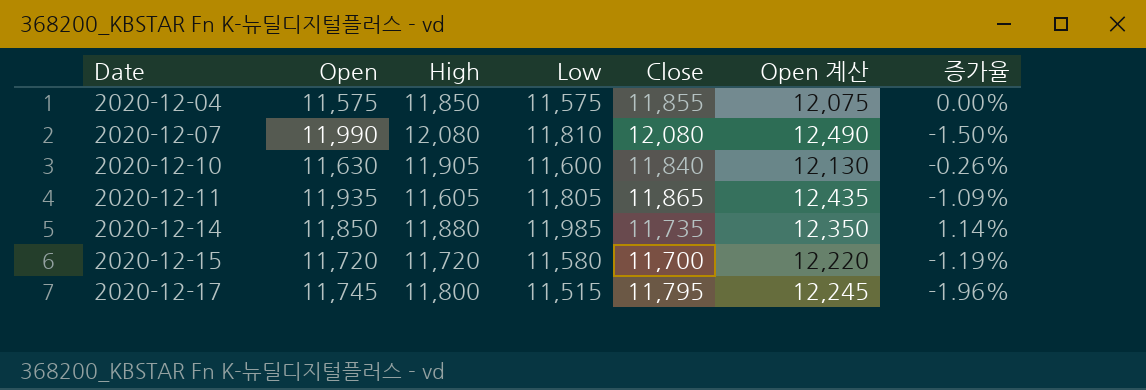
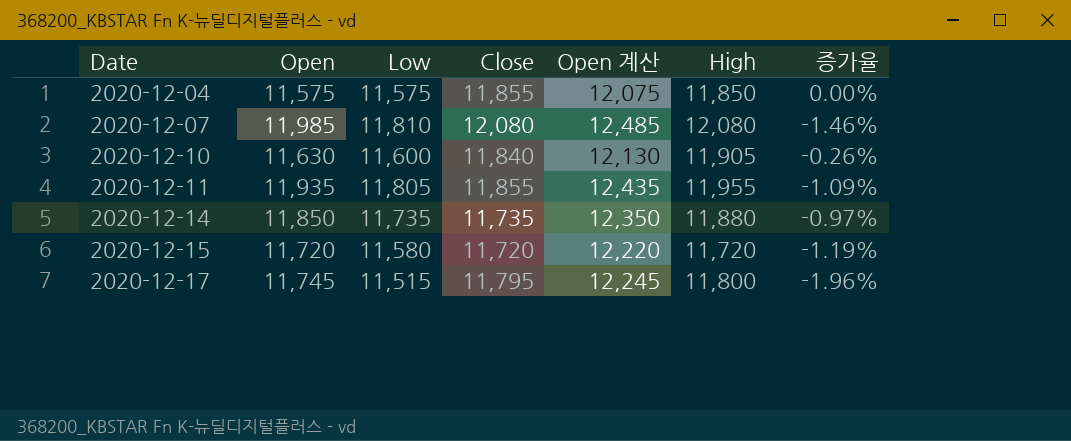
column High | position: 3 -> 6
2020-12-07 | Open: 11,990 -> 11,985
2020-12-07 | Open 계산: 12,490 -> 12,485
2020-12-07 | 증가율: -1.50% -> -1.46%
2020-12-11 | Close: 11,865 -> 11,855
2020-12-11 | High: 11,605 -> 11,955
2020-12-14 | Low: 11,985 -> 11,735
2020-12-14 | 증가율: 1.14% -> -0.97%
2020-12-15 | Close: 11,700 -> 11,720

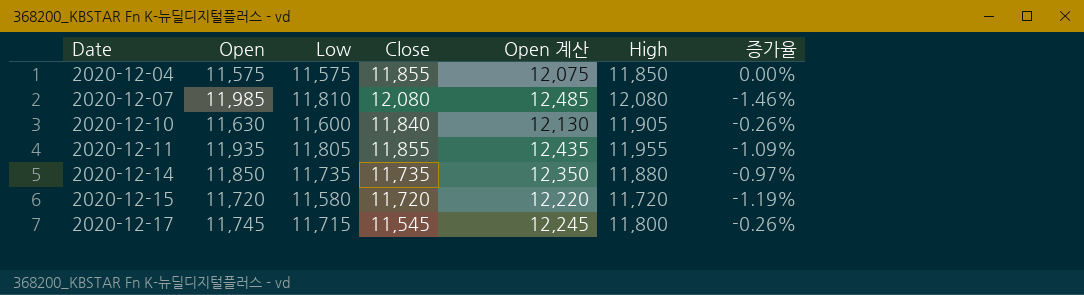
2020-12-17 | Low: 11,515 -> 11,715
2020-12-17 | Close: 11,795 -> 11,545
2020-12-17 | 증가율: -1.96% -> -0.26%

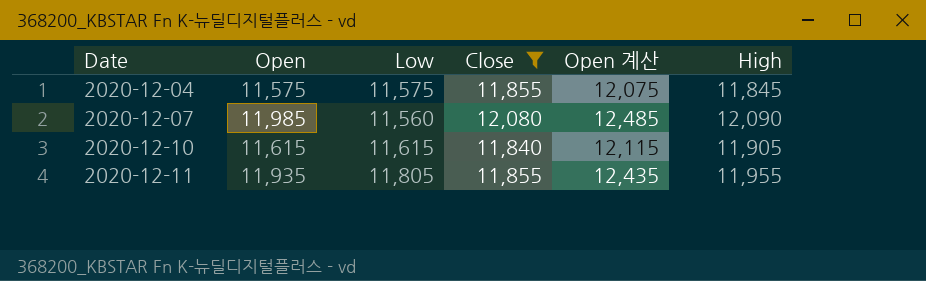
filter: none -> Close >= 11,840
column 증가율 | formula: ([Low] - [Open]) / [Open] -> none
2020-12-04 | High: 11,850 -> 11,845
2020-12-07 | Low: 11,810 -> 11,560
2020-12-07 | High: 12,080 -> 12,090
2020-12-10 | Open: 11,630 -> 11,615
2020-12-10 | Low: 11,600 -> 11,615
2020-12-10 | Open 계산: 12,130 -> 12,115

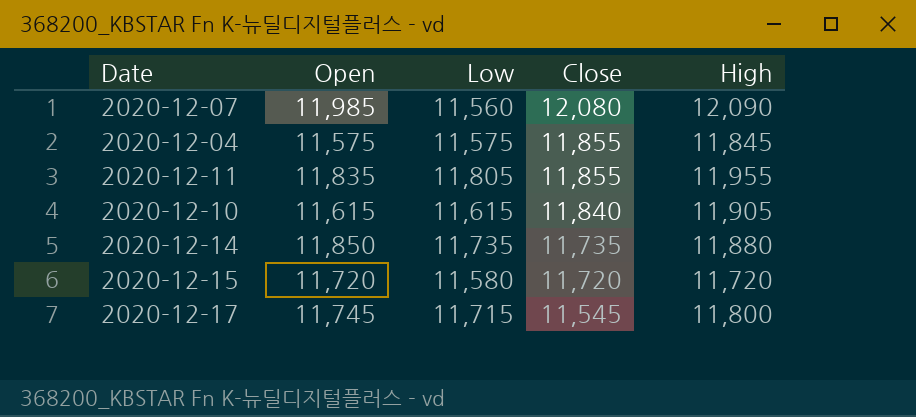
filter: Close >= 11,840 -> none
row order: Date ascending -> Close descending
column Open 계산 | formula: [Open] + 500 -> none
2020-12-11 | Open: 11,935 -> 11,835

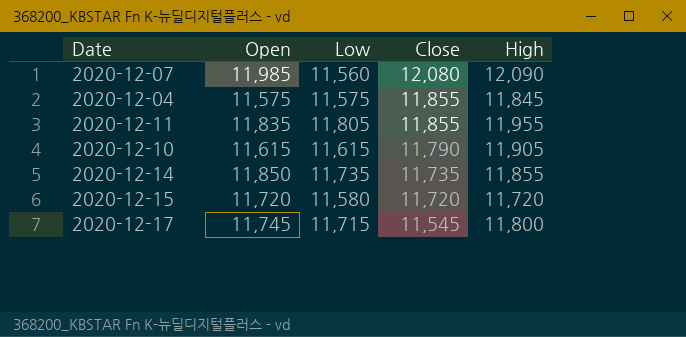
2020-12-10 | Close: 11,840 -> 11,790
2020-12-14 | High: 11,880 -> 11,855

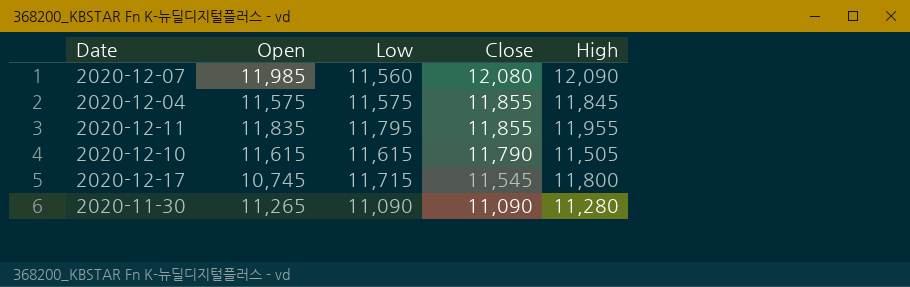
row 2020-12-14: 11,850 | 11,735 | 11,735 | 11,855 -> none
row 2020-12-15: 11,720 | 11,580 | 11,720 | 11,720 -> none
2020-12-11 | Low: 11,805 -> 11,795
2020-12-10 | High: 11,905 -> 11,505
2020-12-17 | Open: 11,745 -> 10,745
row 2020-11-30: none -> 11,265 | 11,090 | 11,090 | 11,280

